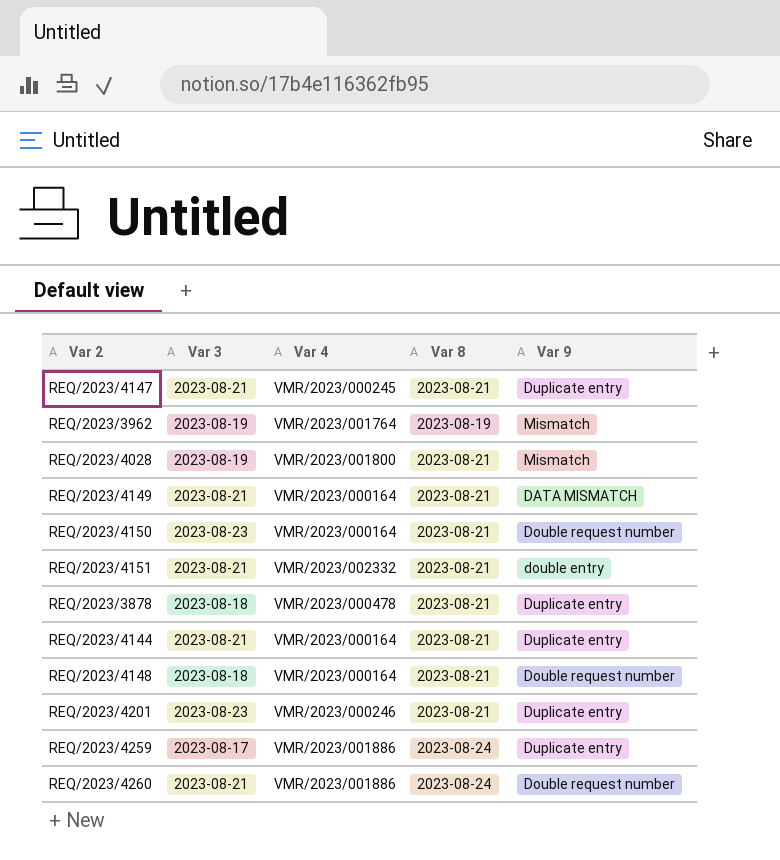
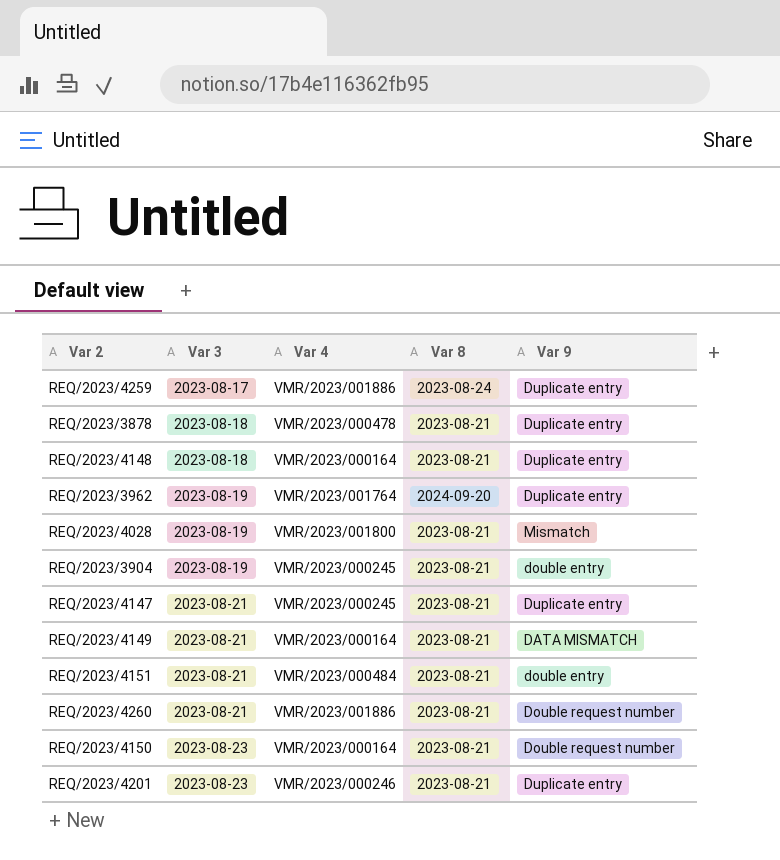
row order: none -> Var 3 ascending
row REQ/2023/4144: 2023-08-21 | VMR/2023/000164 | 2023-08-21 | Duplicate entry -> none
REQ/2023/4148 | Var 9: Double request number -> Duplicate entry
REQ/2023/3962 | Var 8: 2023-08-19 -> 2024-09-20
REQ/2023/3962 | Var 9: Mismatch -> Duplicate entry
row REQ/2023/3904: none -> 2023-08-19 | VMR/2023/000245 | 2023-08-21 | double entry
REQ/2023/4151 | Var 4: VMR/2023/002332 -> VMR/2023/000484
REQ/2023/4260 | Var 8: 2023-08-24 -> 2023-08-21

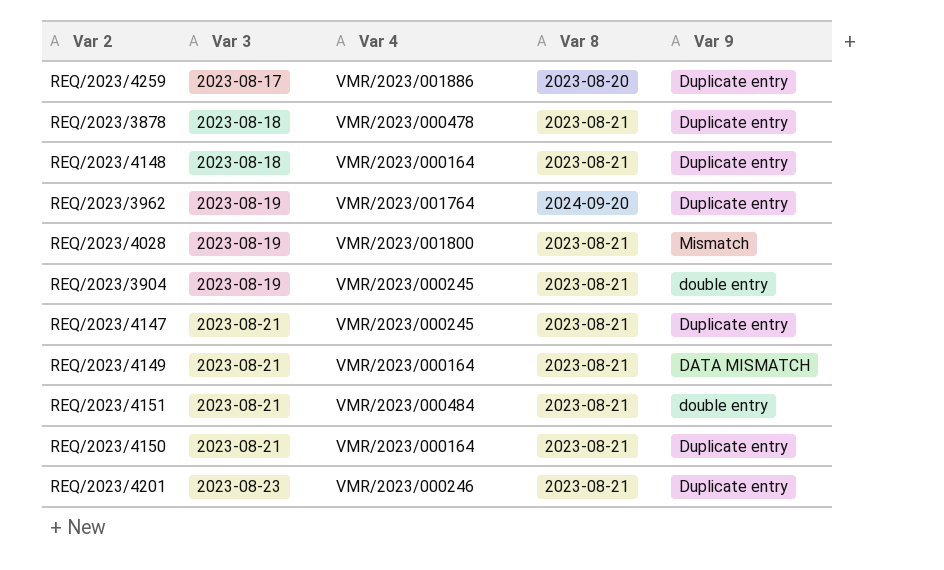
row REQ/2023/4260: 2023-08-21 | VMR/2023/001886 | 2023-08-21 | Double request number -> none
REQ/2023/4259 | Var 8: 2023-08-24 -> 2023-08-20
REQ/2023/4150 | Var 3: 2023-08-23 -> 2023-08-21
REQ/2023/4150 | Var 9: Double request number -> Duplicate entry

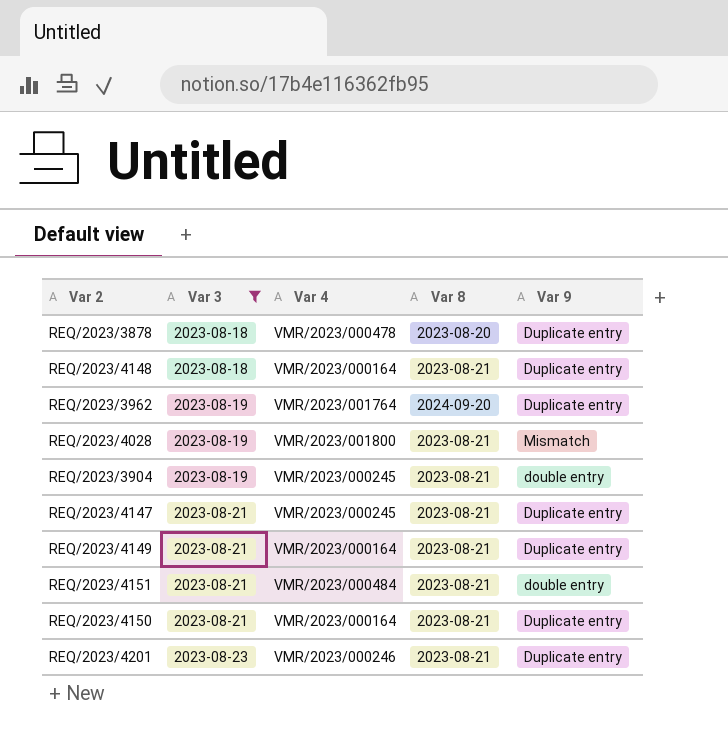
filter: none -> Var 3 != 2023-08-17
REQ/2023/3878 | Var 8: 2023-08-21 -> 2023-08-20
REQ/2023/4149 | Var 9: DATA MISMATCH -> Duplicate entry

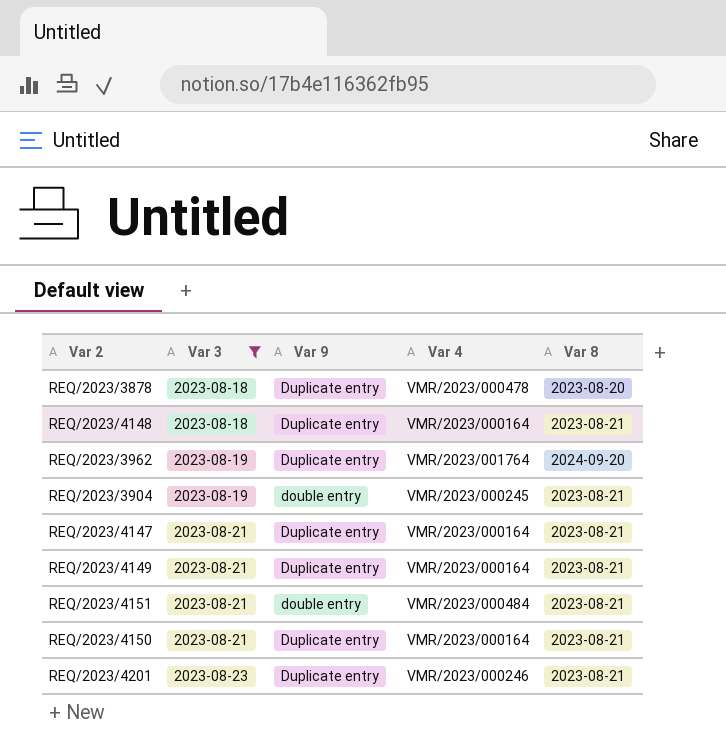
column Var 9 | position: 5 -> 3
row REQ/2023/4028: 2023-08-19 | VMR/2023/001800 | 2023-08-21 | Mismatch -> none
REQ/2023/4147 | Var 4: VMR/2023/000245 -> VMR/2023/000164

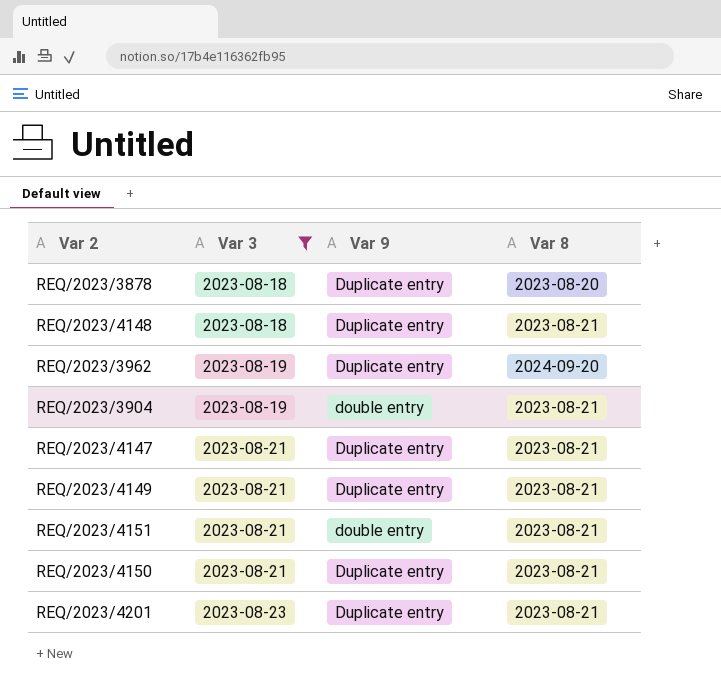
column Var 4 | position: 4 -> none

